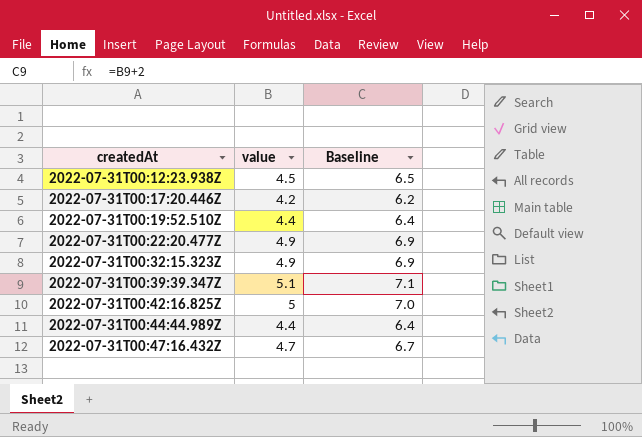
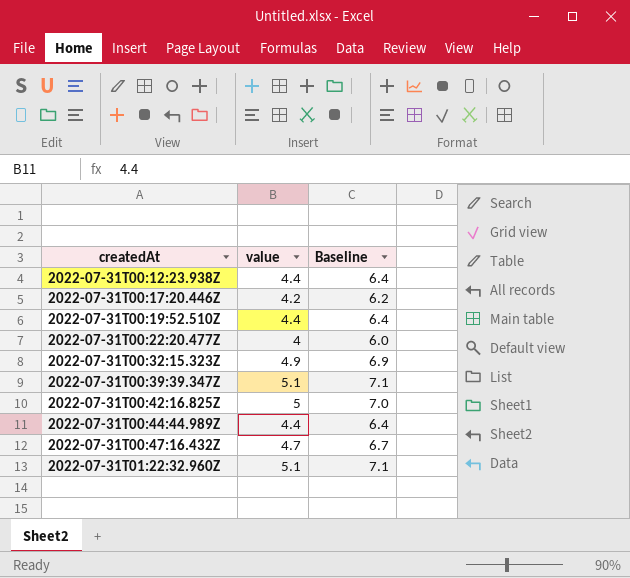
2022-07-31T00:12:23.938Z | value: 4.5 -> 4.4
2022-07-31T00:12:23.938Z | Baseline: 6.5 -> 6.4
2022-07-31T00:22:20.477Z | value: 4.9 -> 4
2022-07-31T00:22:20.477Z | Baseline: 6.9 -> 6.0
row 2022-07-31T01:22:32.960Z: none -> 5.1 | 7.1

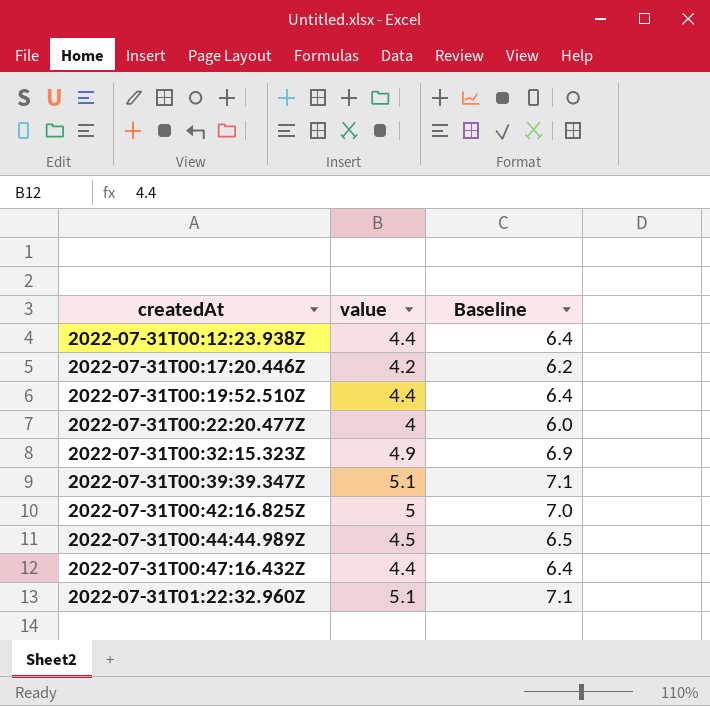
2022-07-31T00:44:44.989Z | value: 4.4 -> 4.5
2022-07-31T00:44:44.989Z | Baseline: 6.4 -> 6.5
2022-07-31T00:47:16.432Z | value: 4.7 -> 4.4
2022-07-31T00:47:16.432Z | Baseline: 6.7 -> 6.4

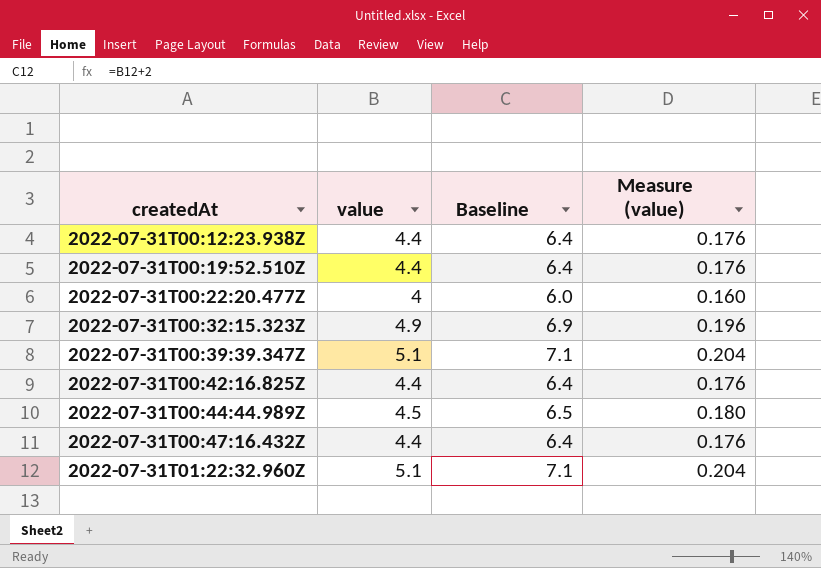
column Measure (value) | formula: none -> [value] * 0.04
row 2022-07-31T00:17:20.446Z: 4.2 | 6.2 -> none
2022-07-31T00:42:16.825Z | value: 5 -> 4.4
2022-07-31T00:42:16.825Z | Baseline: 7.0 -> 6.4

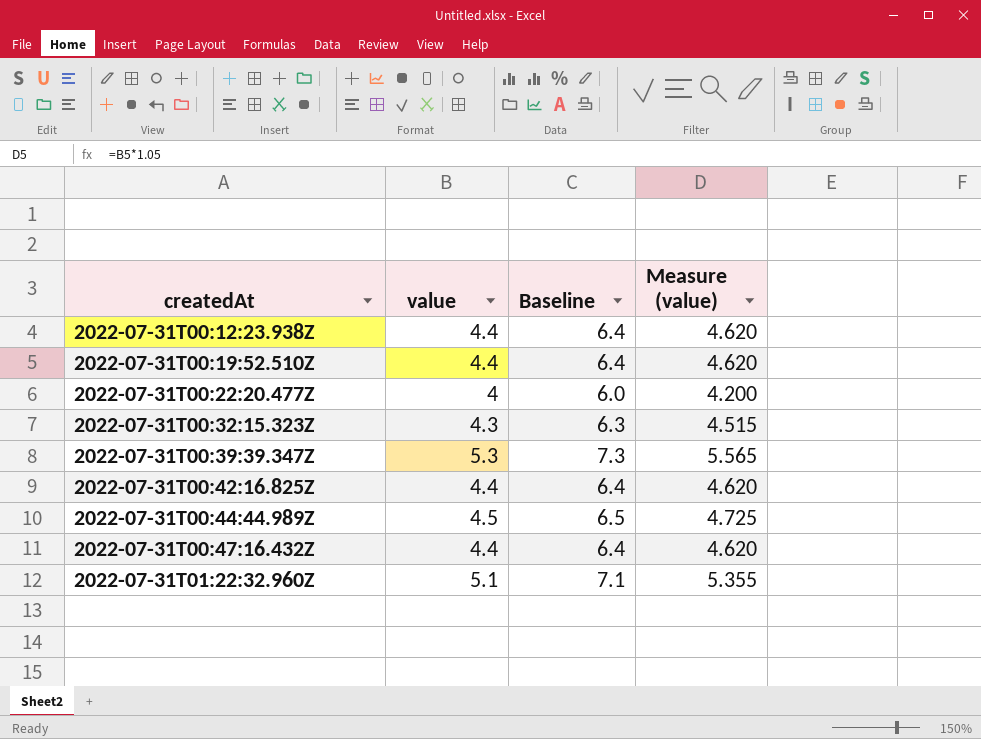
column Measure (value) | formula: [value] * 0.04 -> [value] * 1.05
2022-07-31T00:32:15.323Z | value: 4.9 -> 4.3
2022-07-31T00:32:15.323Z | Baseline: 6.9 -> 6.3
2022-07-31T00:39:39.347Z | value: 5.1 -> 5.3
2022-07-31T00:39:39.347Z | Baseline: 7.1 -> 7.3

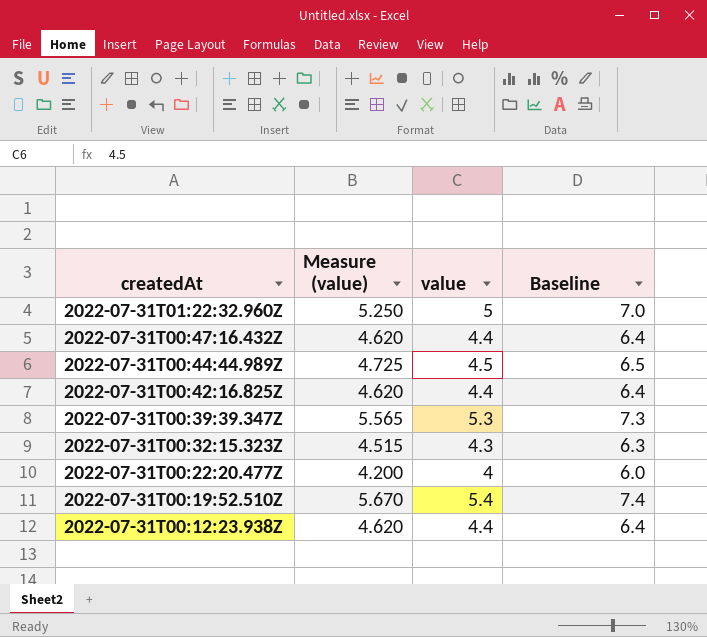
row order: createdAt ascending -> createdAt descending
column Measure (value) | position: 4 -> 2
2022-07-31T01:22:32.960Z | Measure (value): 5.355 -> 5.250
2022-07-31T01:22:32.960Z | value: 5.1 -> 5
2022-07-31T01:22:32.960Z | Baseline: 7.1 -> 7.0
2022-07-31T00:19:52.510Z | Measure (value): 4.620 -> 5.670
2022-07-31T00:19:52.510Z | value: 4.4 -> 5.4
2022-07-31T00:19:52.510Z | Baseline: 6.4 -> 7.4

